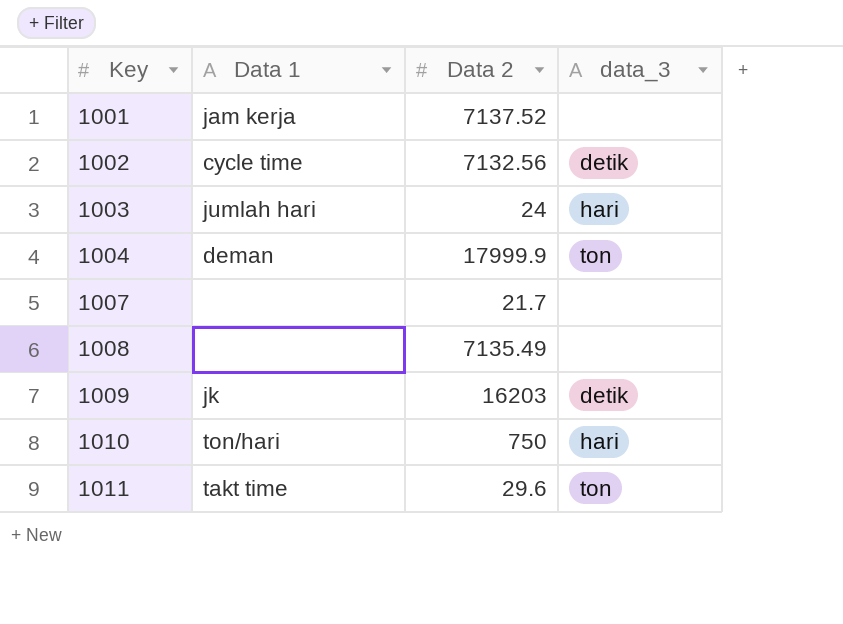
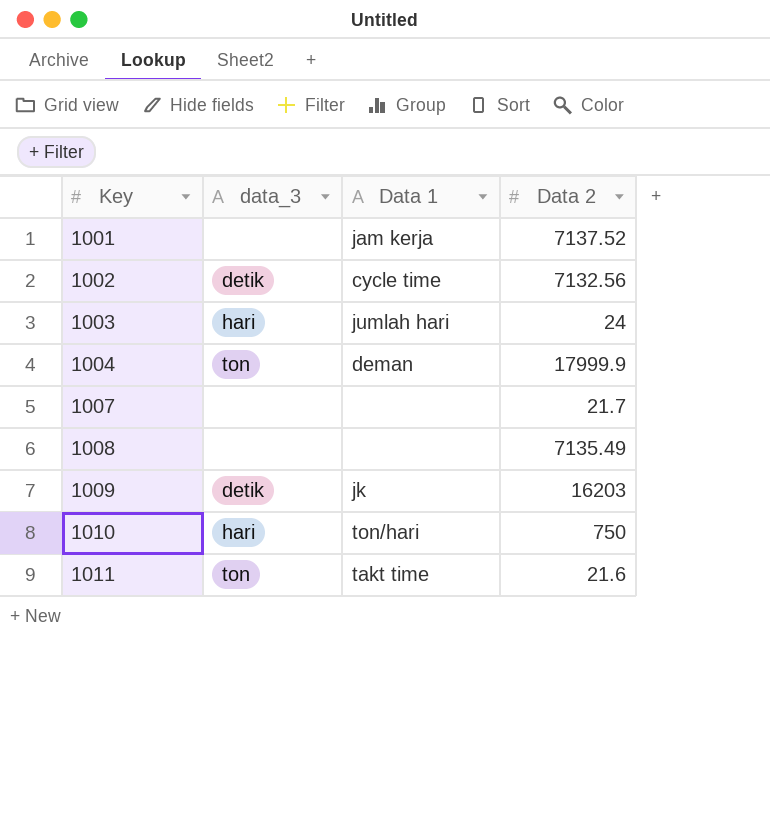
column data_3 | position: 4 -> 2
1011 | Data 2: 29.6 -> 21.6

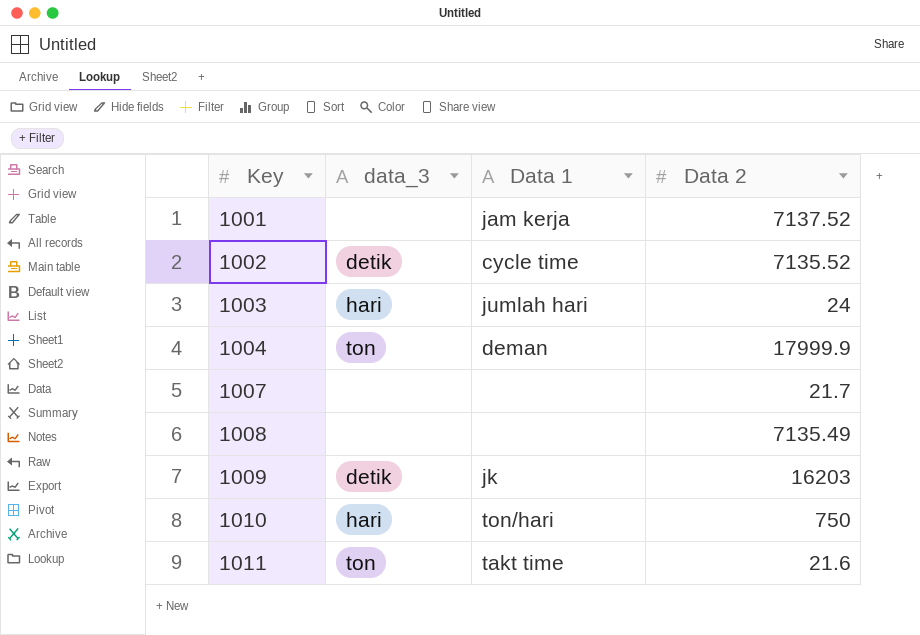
1002 | Data 2: 7132.56 -> 7135.52

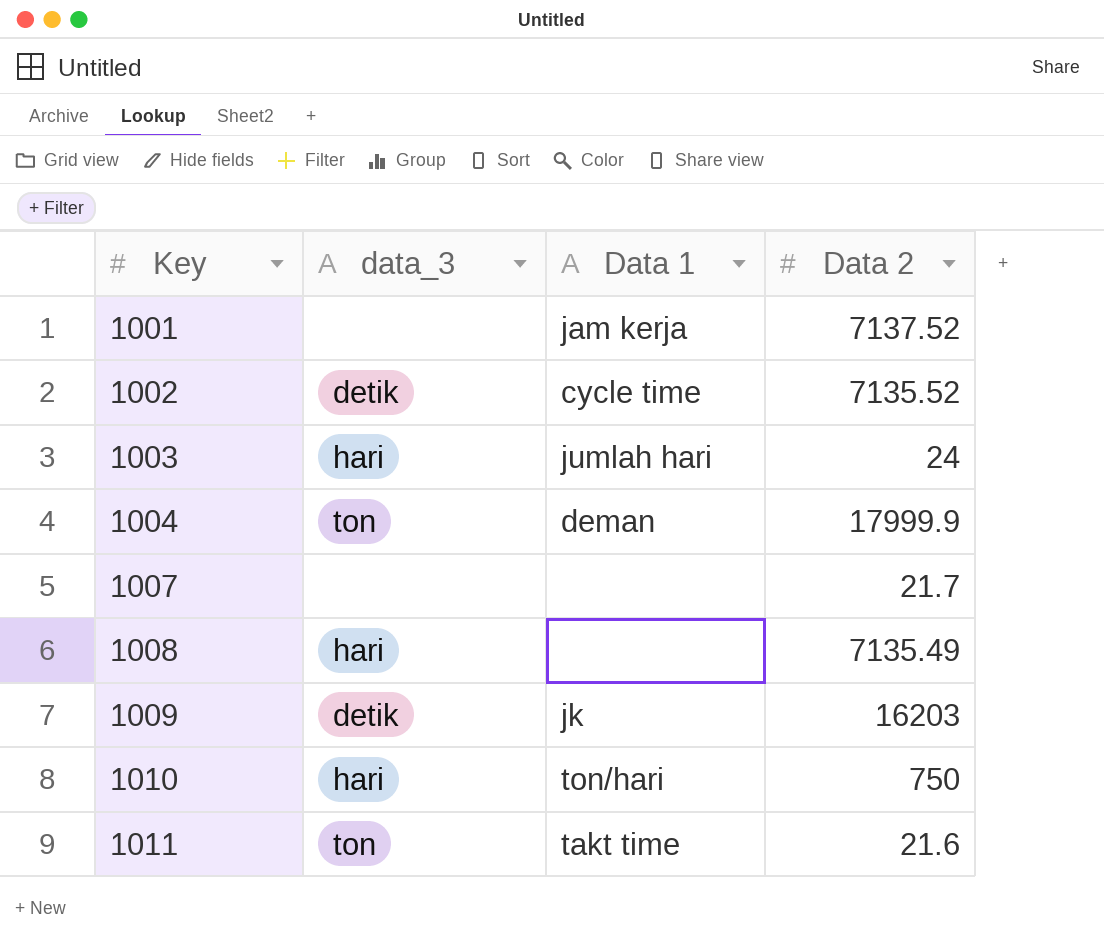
1008 | data_3: none -> hari

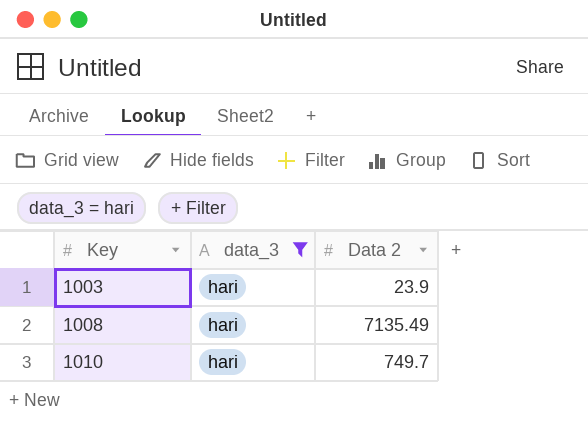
filter: none -> data_3 = hari
column Data 1 | position: 3 -> none
1003 | Data 2: 24 -> 23.9
1010 | Data 2: 750 -> 749.7

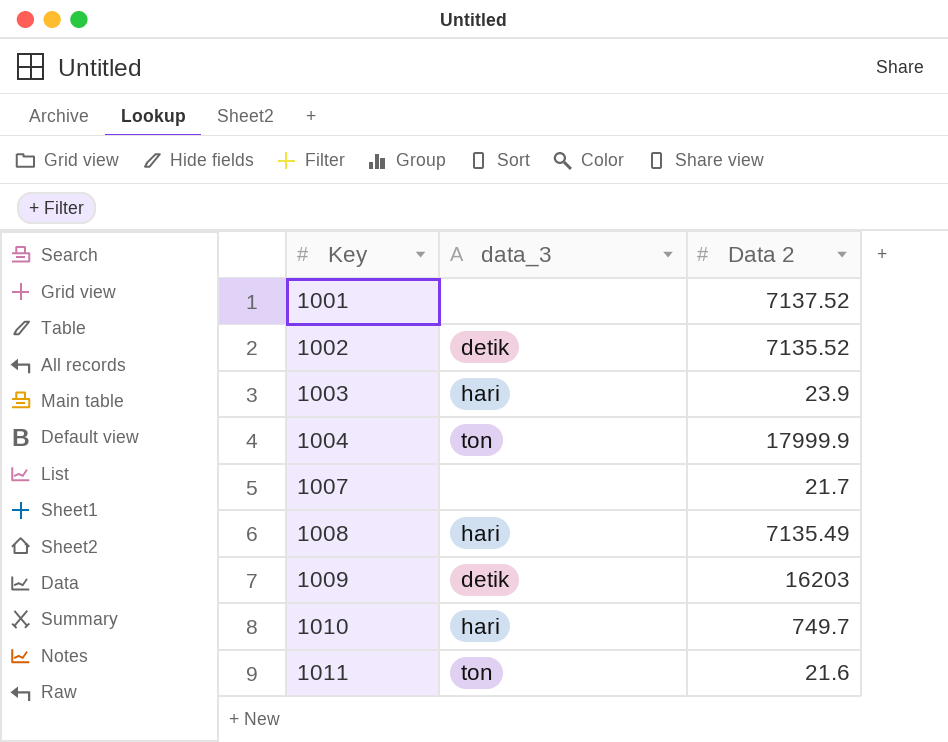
filter: data_3 = hari -> none

